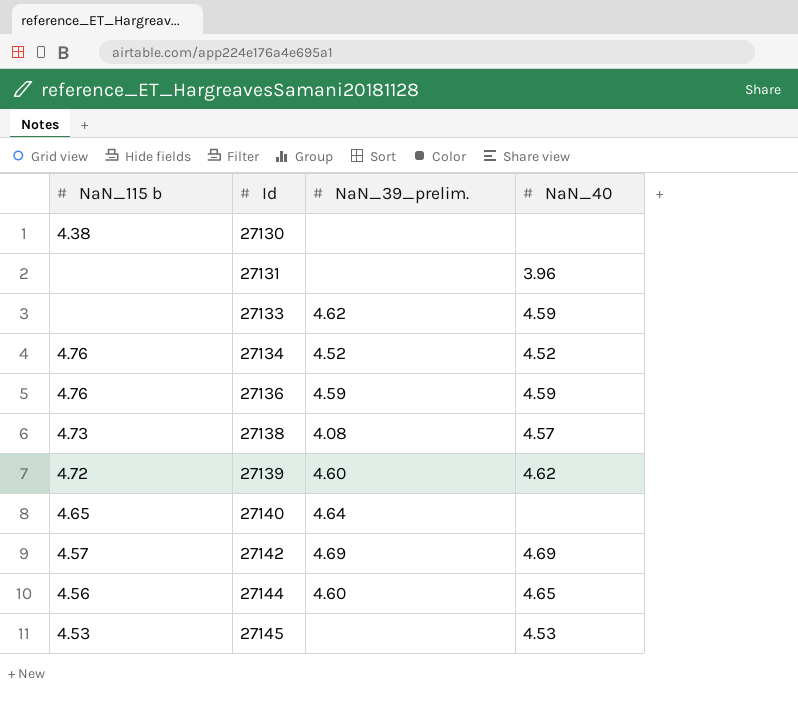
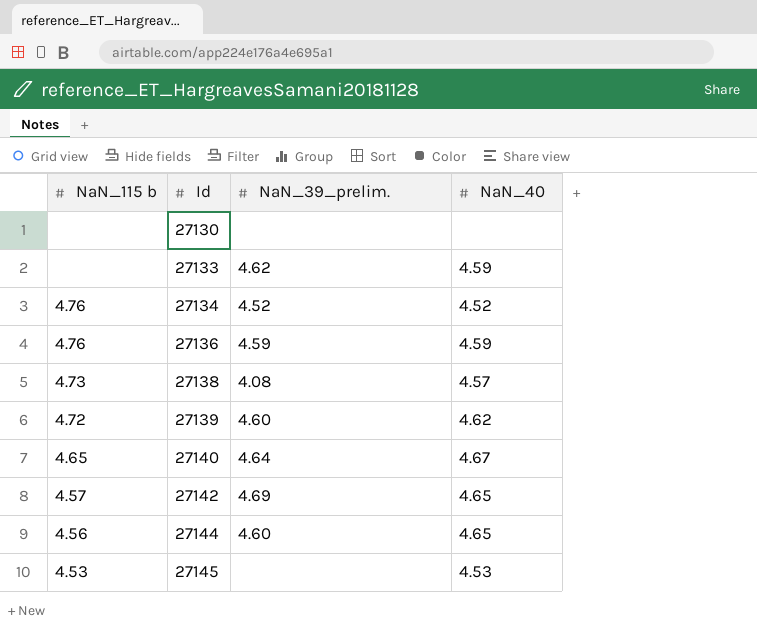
row 27131: none | none | 3.96 -> none
27130 | NaN_115 b: 4.38 -> none
27140 | NaN_40: none -> 4.67
27142 | NaN_40: 4.69 -> 4.65

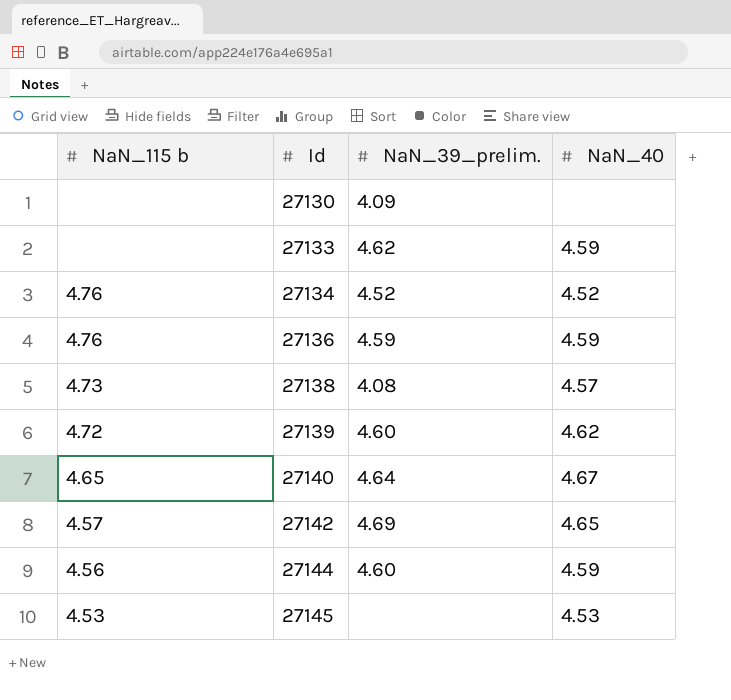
27130 | NaN_39_prelim.: none -> 4.09
27144 | NaN_40: 4.65 -> 4.59

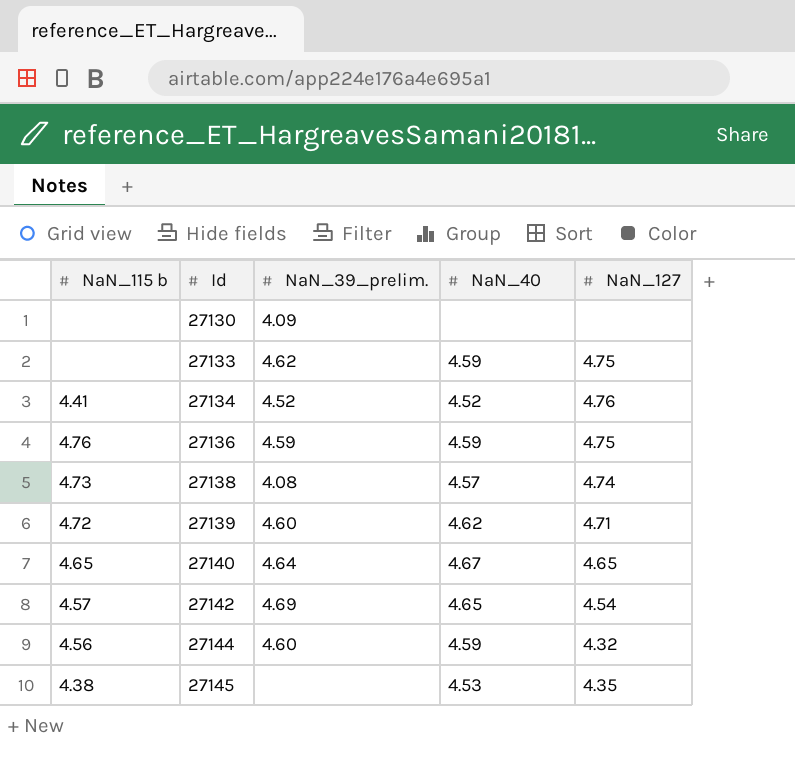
column NaN_127 | position: none -> 5
27134 | NaN_115 b: 4.76 -> 4.41
27145 | NaN_115 b: 4.53 -> 4.38

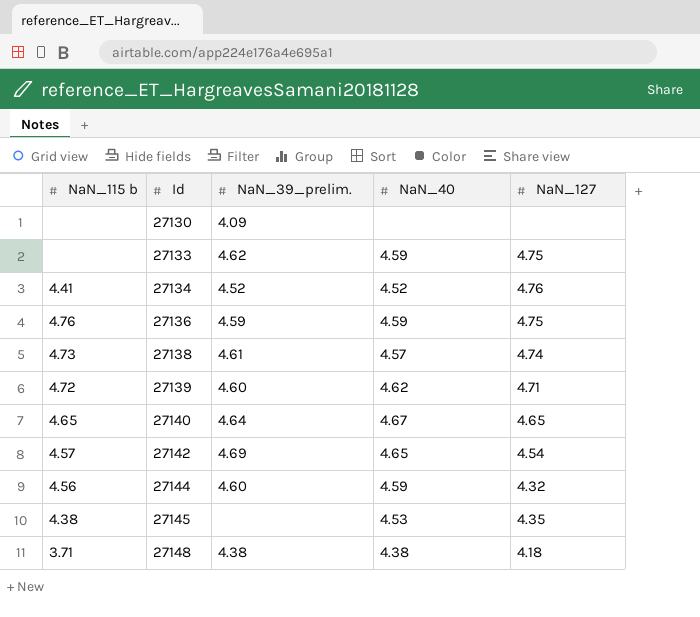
27138 | NaN_39_prelim.: 4.08 -> 4.61
row 27148: none -> 3.71 | 4.38 | 4.38 | 4.18

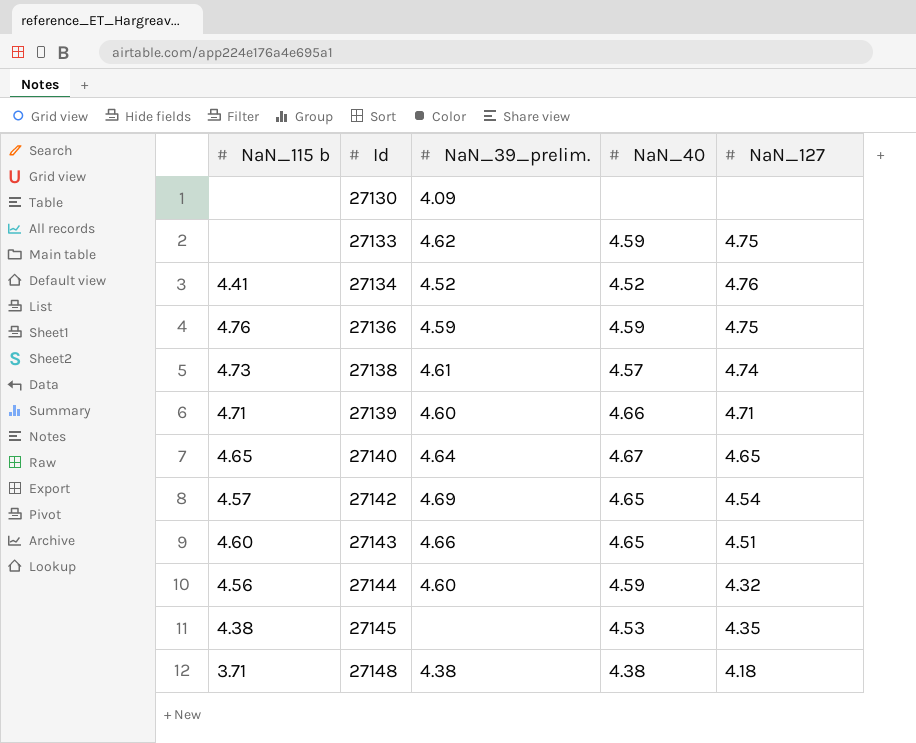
27139 | NaN_115 b: 4.72 -> 4.71
27139 | NaN_40: 4.62 -> 4.66
row 27143: none -> 4.60 | 4.66 | 4.65 | 4.51

